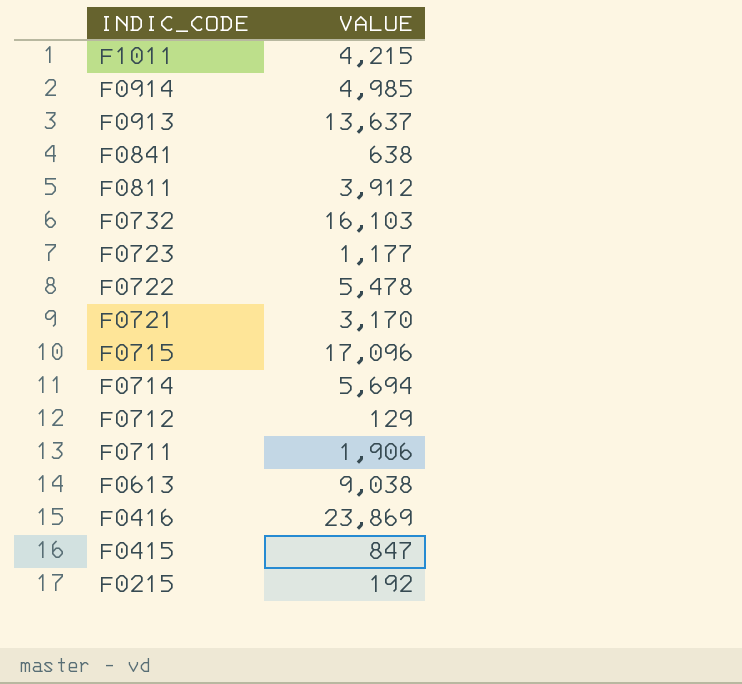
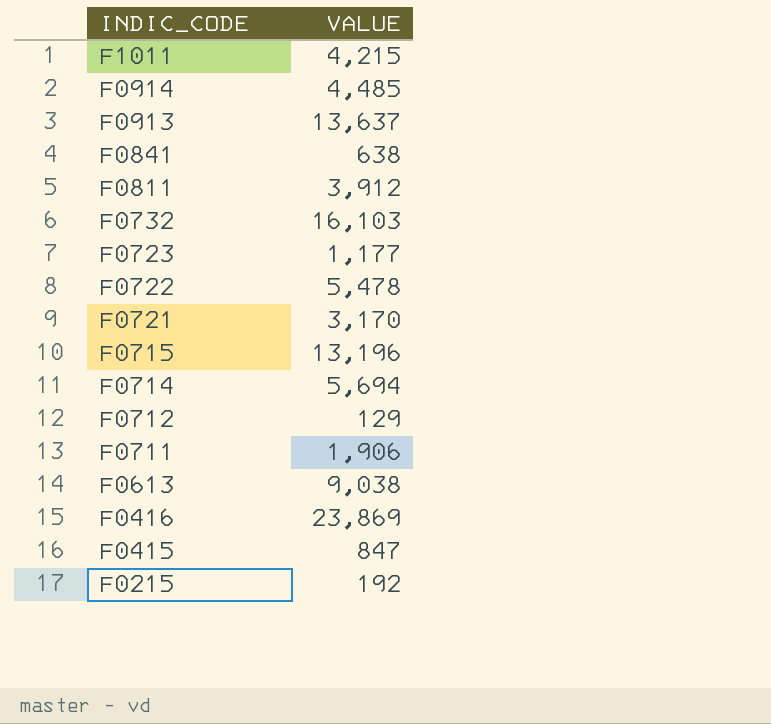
F0914 | VALUE: 4,985 -> 4,485
F0715 | VALUE: 17,096 -> 13,196

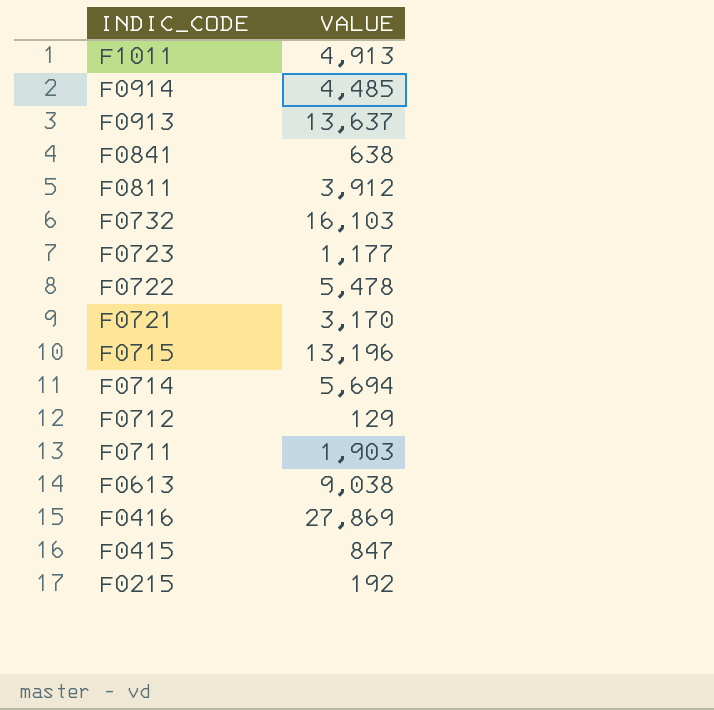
F1011 | VALUE: 4,215 -> 4,913
F0711 | VALUE: 1,906 -> 1,903
F0416 | VALUE: 23,869 -> 27,869

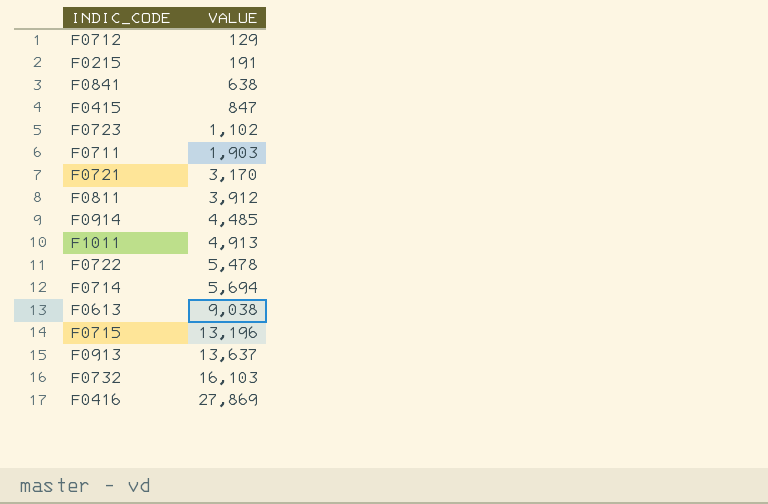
row order: INDIC_CODE descending -> VALUE ascending
F0215 | VALUE: 192 -> 191
F0723 | VALUE: 1,177 -> 1,102

